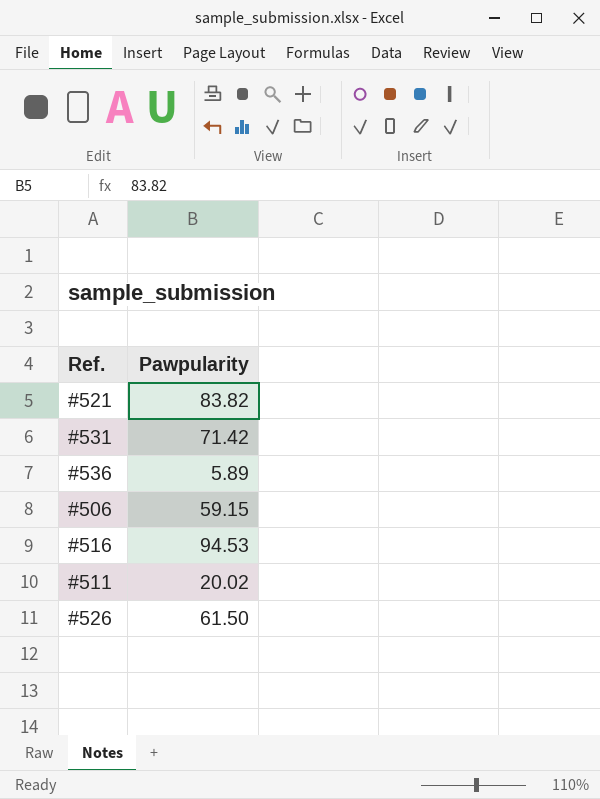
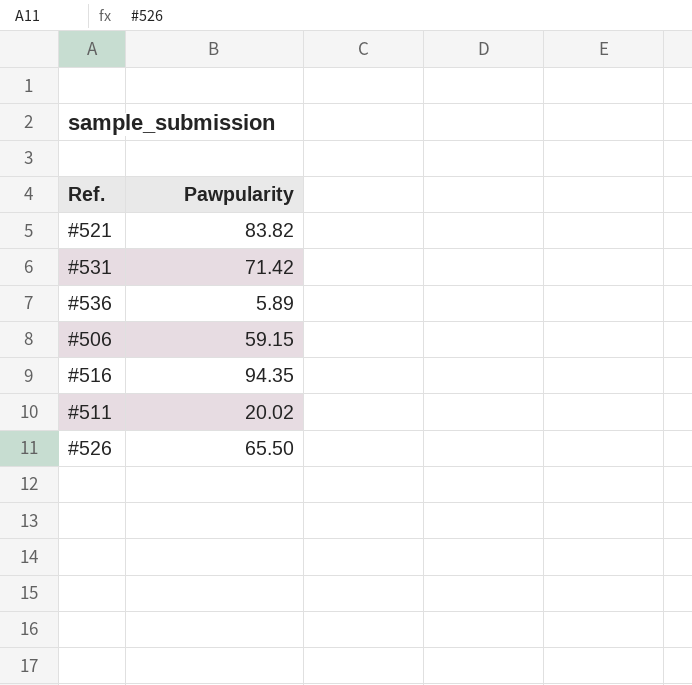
#516 | Pawpularity: 94.53 -> 94.35
#526 | Pawpularity: 61.50 -> 65.50

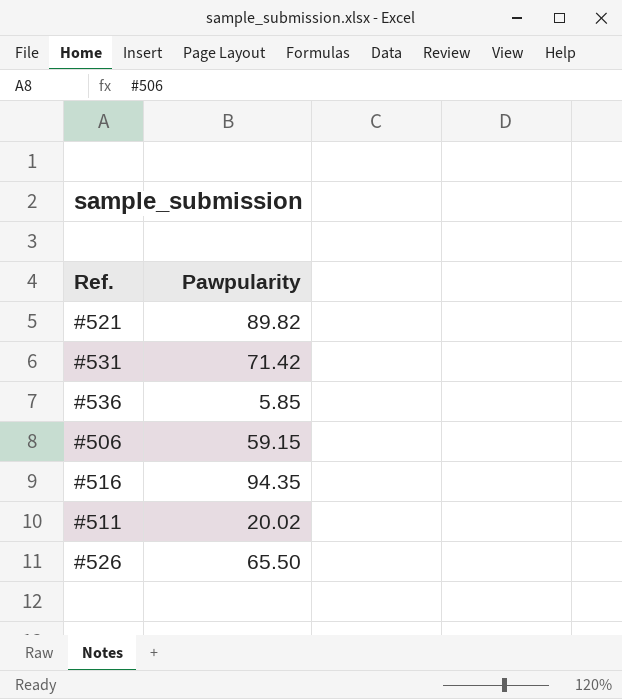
#521 | Pawpularity: 83.82 -> 89.82
#536 | Pawpularity: 5.89 -> 5.85

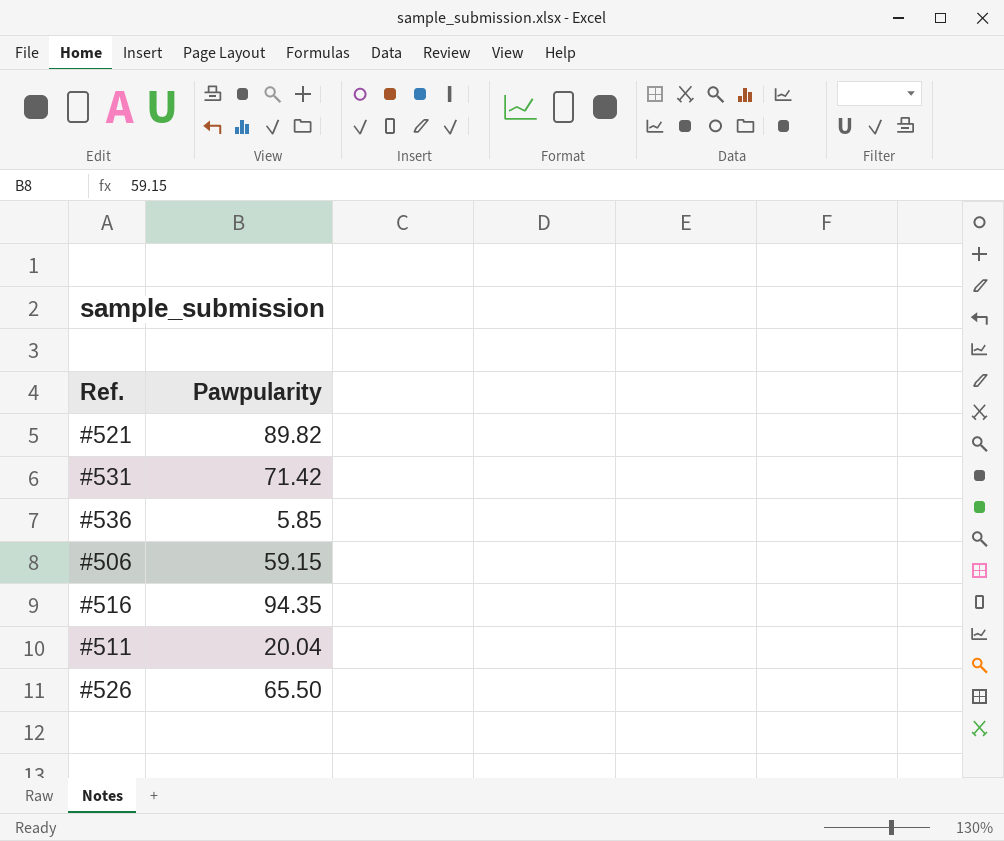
#511 | Pawpularity: 20.02 -> 20.04

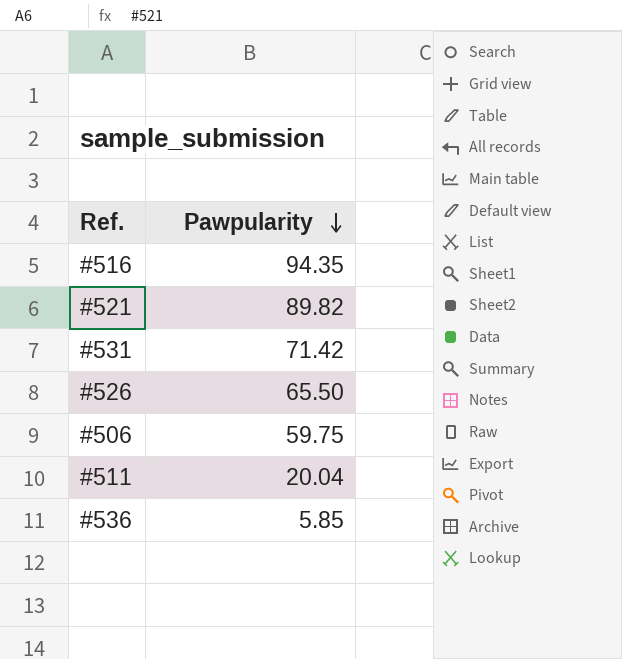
row order: none -> Pawpularity descending
#506 | Pawpularity: 59.15 -> 59.75

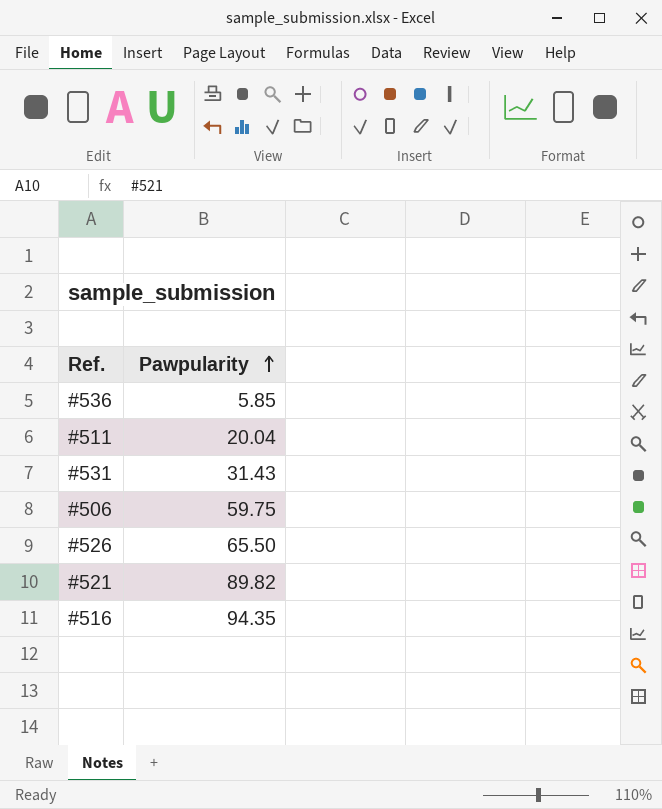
row order: Pawpularity descending -> Pawpularity ascending
#531 | Pawpularity: 71.42 -> 31.43

